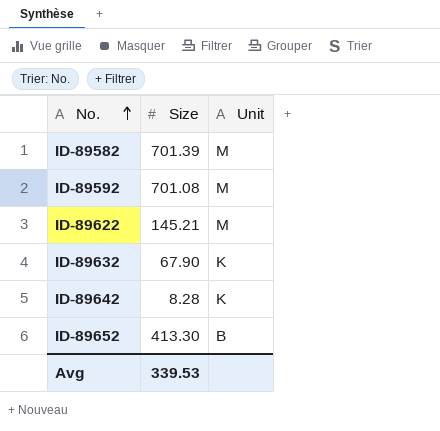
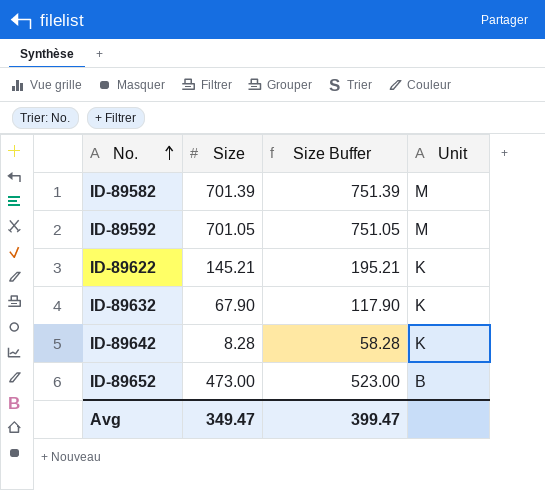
column Size Buffer | formula: none -> [Size] + 50
ID-89592 | Size: 701.08 -> 701.05
ID-89622 | Unit: M -> K
ID-89652 | Size: 413.30 -> 473.00
Avg | Size: 339.53 -> 349.47

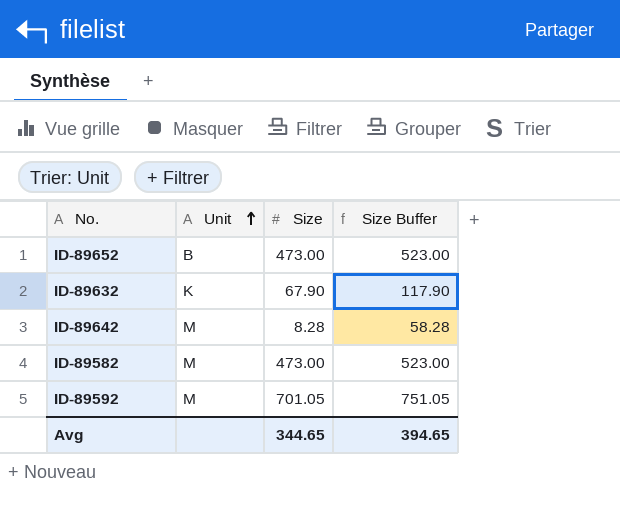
row order: No. ascending -> Unit ascending
column Unit | position: 4 -> 2
row ID-89622: 145.21 | 195.21 | K -> none
ID-89642 | Unit: K -> M
ID-89582 | Size: 701.39 -> 473.00
ID-89582 | Size Buffer: 751.39 -> 523.00
Avg | Size: 349.47 -> 344.65
Avg | Size Buffer: 399.47 -> 394.65

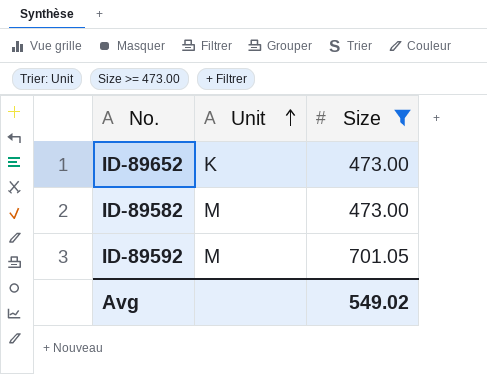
filter: none -> Size >= 473.00
column Size Buffer | formula: [Size] + 50 -> none
ID-89652 | Unit: B -> K
Avg | Size: 344.65 -> 549.02

